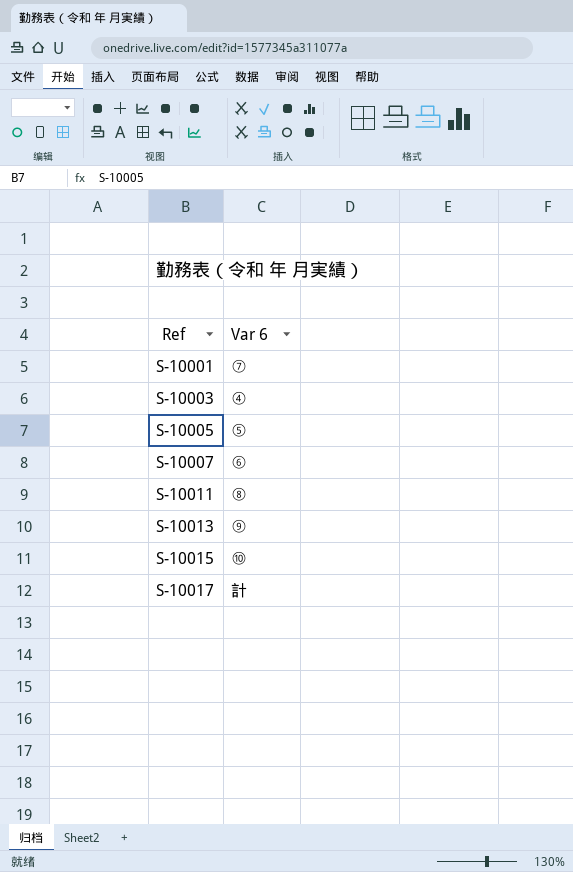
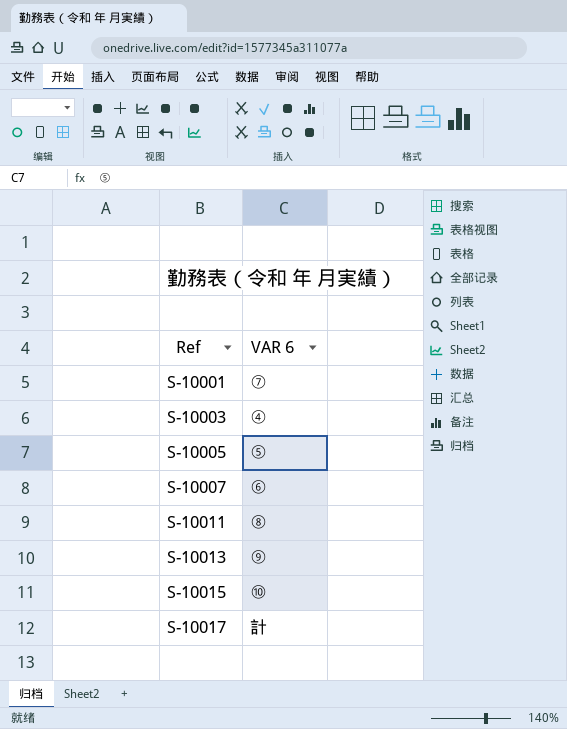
column name: Var 6 -> VAR 6

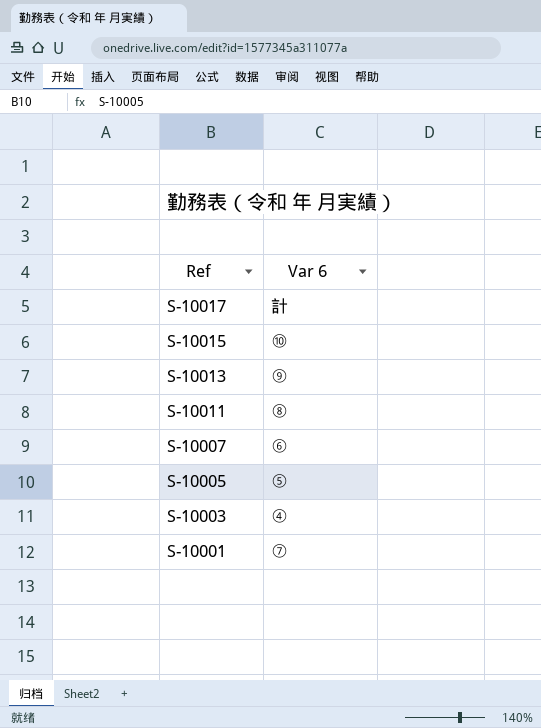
row order: Ref ascending -> Ref descending
column name: VAR 6 -> Var 6

